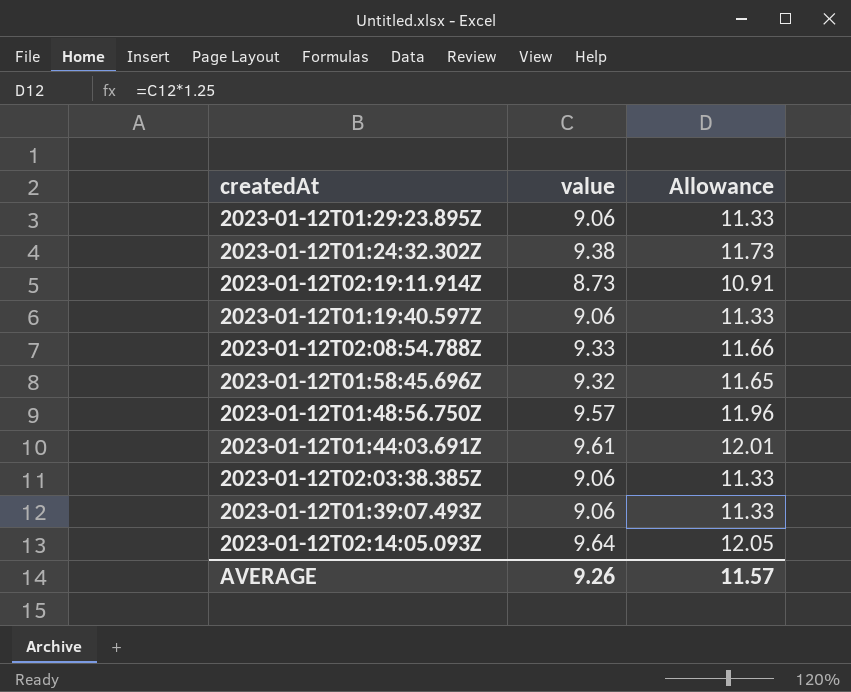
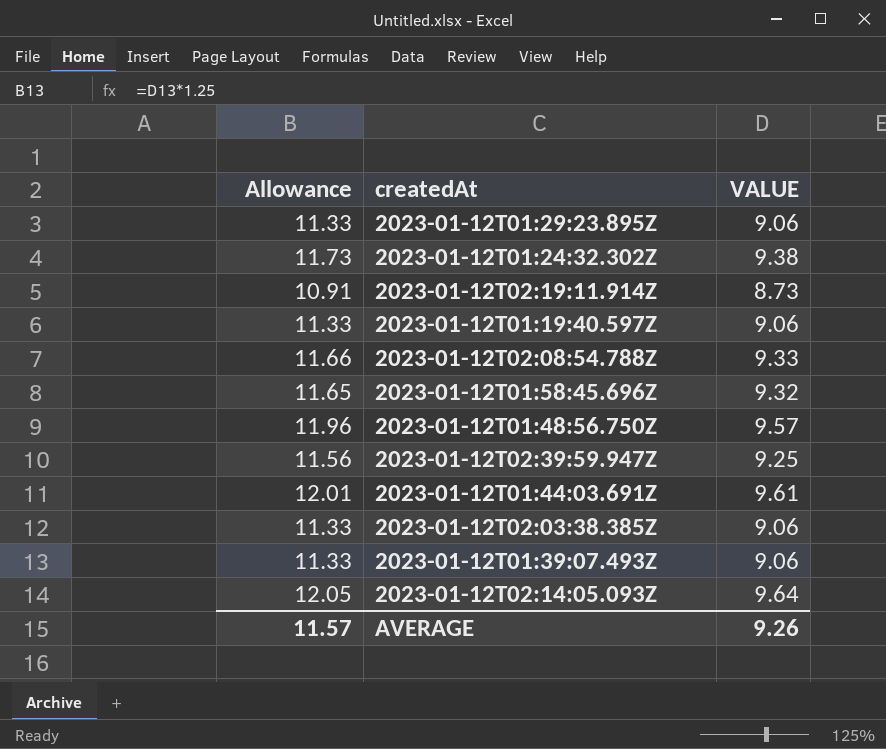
column Allowance | position: 3 -> 1
column name: value -> VALUE
row 2023-01-12T02:39:59.947Z: none -> 11.56 | 9.25

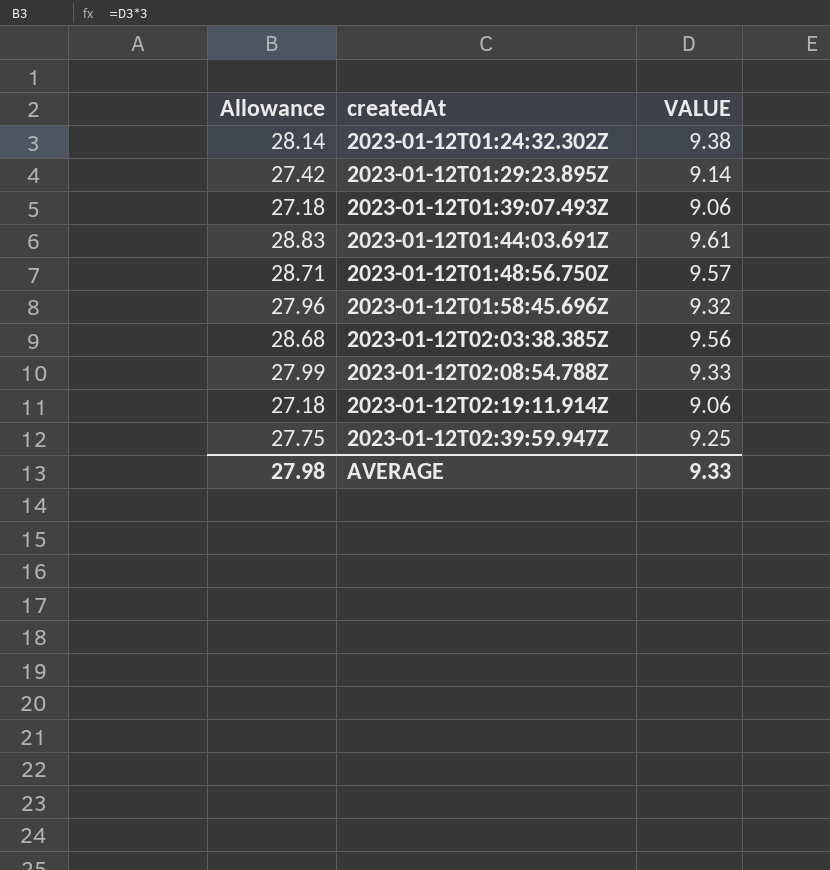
row order: none -> createdAt ascending
column Allowance | formula: [VALUE] * 1.25 -> [VALUE] * 3
row 2023-01-12T01:19:40.597Z: 11.33 | 9.06 -> none
row 2023-01-12T02:14:05.093Z: 12.05 | 9.64 -> none
2023-01-12T01:29:23.895Z | VALUE: 9.06 -> 9.14
2023-01-12T02:03:38.385Z | VALUE: 9.06 -> 9.56
2023-01-12T02:19:11.914Z | VALUE: 8.73 -> 9.06
AVERAGE | Allowance: 11.57 -> 27.98
AVERAGE | VALUE: 9.26 -> 9.33

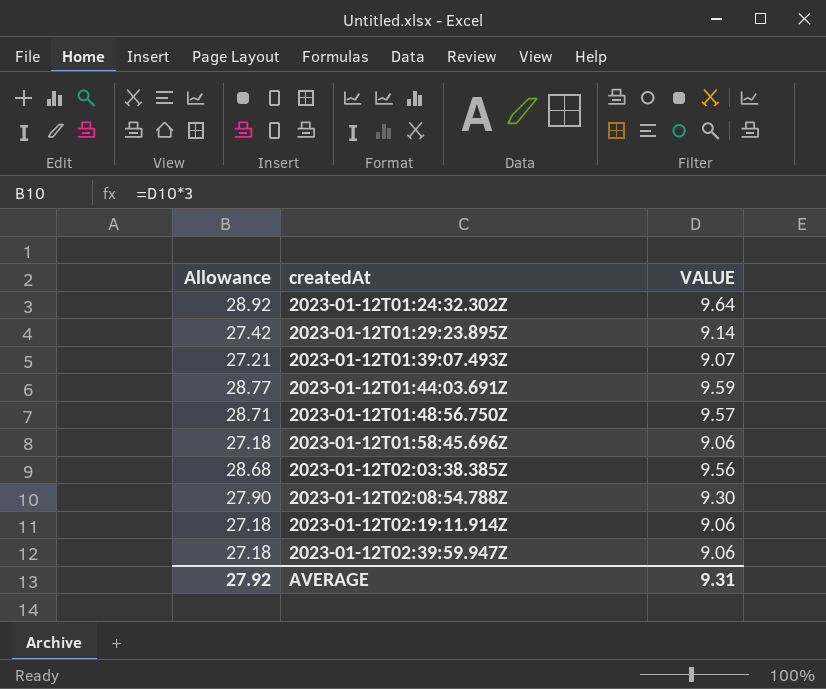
2023-01-12T01:24:32.302Z | Allowance: 28.14 -> 28.92
2023-01-12T01:24:32.302Z | VALUE: 9.38 -> 9.64
2023-01-12T01:39:07.493Z | Allowance: 27.18 -> 27.21
2023-01-12T01:39:07.493Z | VALUE: 9.06 -> 9.07
2023-01-12T01:44:03.691Z | Allowance: 28.83 -> 28.77
2023-01-12T01:44:03.691Z | VALUE: 9.61 -> 9.59
2023-01-12T01:58:45.696Z | Allowance: 27.96 -> 27.18
2023-01-12T01:58:45.696Z | VALUE: 9.32 -> 9.06
2023-01-12T02:08:54.788Z | Allowance: 27.99 -> 27.90
2023-01-12T02:08:54.788Z | VALUE: 9.33 -> 9.30
2023-01-12T02:39:59.947Z | Allowance: 27.75 -> 27.18
2023-01-12T02:39:59.947Z | VALUE: 9.25 -> 9.06
AVERAGE | Allowance: 27.98 -> 27.92
AVERAGE | VALUE: 9.33 -> 9.31

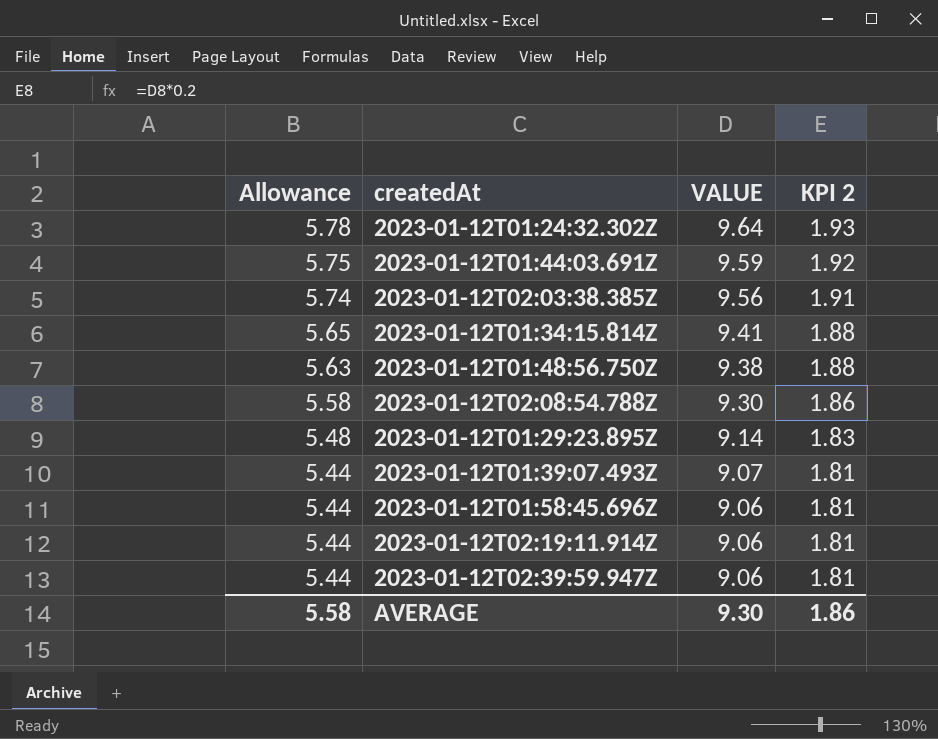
row order: createdAt ascending -> Allowance descending
column Allowance | formula: [VALUE] * 3 -> [VALUE] * 0.6
column KPI 2 | formula: none -> [VALUE] * 0.2
row 2023-01-12T01:34:15.814Z: none -> 5.65 | 9.41 | 1.88
2023-01-12T01:48:56.750Z | VALUE: 9.57 -> 9.38
AVERAGE | Allowance: 27.92 -> 5.58
AVERAGE | VALUE: 9.31 -> 9.30

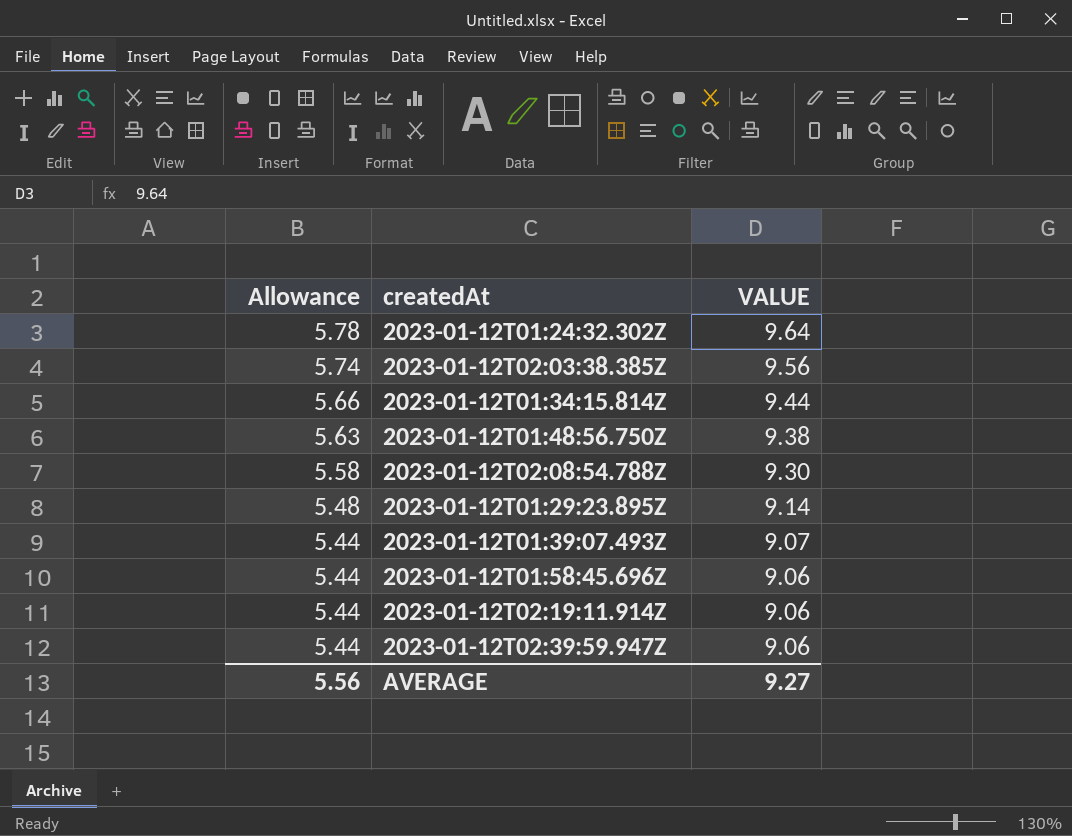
column KPI 2 | formula: [VALUE] * 0.2 -> none
row 2023-01-12T01:44:03.691Z: 5.75 | 9.59 | 1.92 -> none
2023-01-12T01:34:15.814Z | Allowance: 5.65 -> 5.66
2023-01-12T01:34:15.814Z | VALUE: 9.41 -> 9.44
AVERAGE | Allowance: 5.58 -> 5.56
AVERAGE | VALUE: 9.30 -> 9.27

